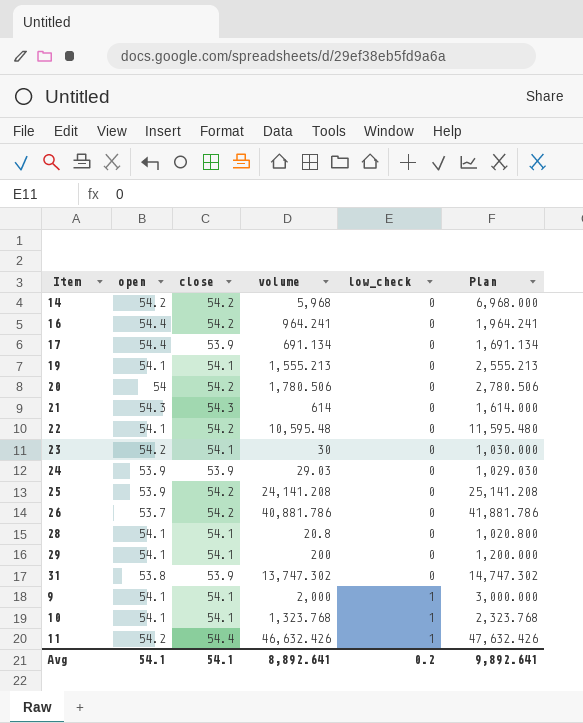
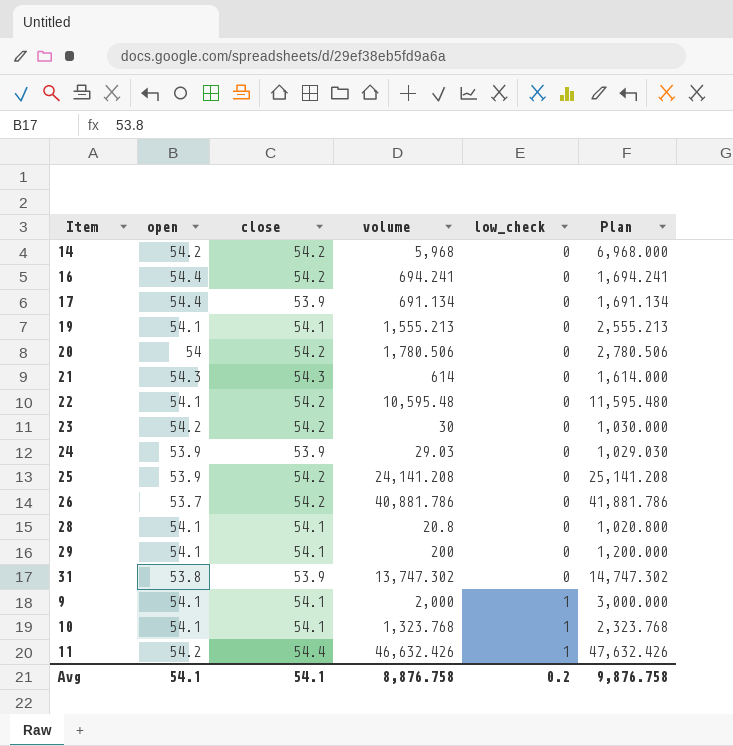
16 | volume: 964.241 -> 694.241
16 | Plan: 1,964.241 -> 1,694.241
23 | close: 54.1 -> 54.2
Avg | volume: 8,892.641 -> 8,876.758
Avg | Plan: 9,892.641 -> 9,876.758

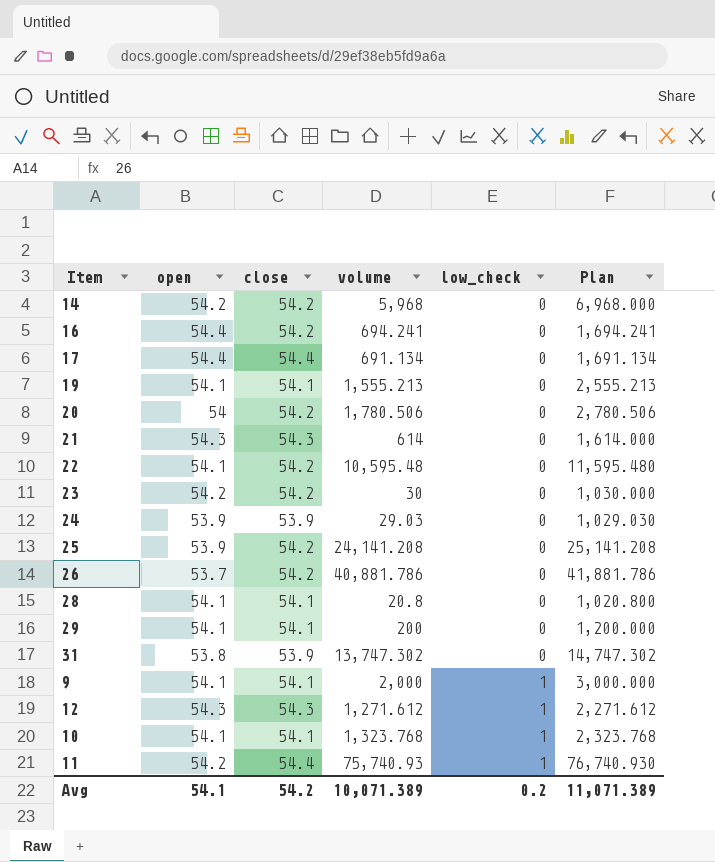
17 | close: 53.9 -> 54.4
row 12: none -> 54.3 | 54.3 | 1,271.612 | 1 | 2,271.612
11 | volume: 46,632.426 -> 75,740.93
11 | Plan: 47,632.426 -> 76,740.930
Avg | close: 54.1 -> 54.2
Avg | volume: 8,876.758 -> 10,071.389
Avg | Plan: 9,876.758 -> 11,071.389

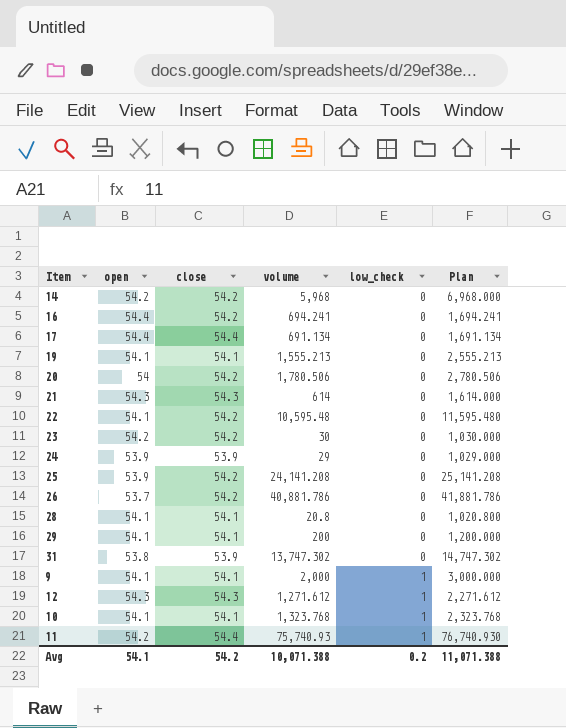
24 | volume: 29.03 -> 29
24 | Plan: 1,029.030 -> 1,029.000
Avg | volume: 10,071.389 -> 10,071.388
Avg | Plan: 11,071.389 -> 11,071.388

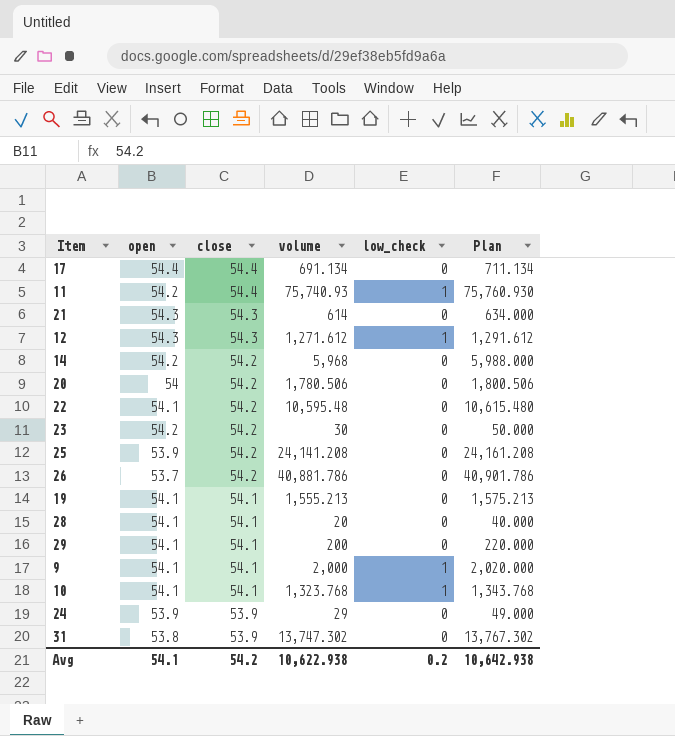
row order: low_check ascending -> close descending
column Plan | formula: [volume] + 1000 -> [volume] + 20
row 16: 54.4 | 54.2 | 694.241 | 0 | 1,694.241 -> none
28 | volume: 20.8 -> 20
Avg | volume: 10,071.388 -> 10,622.938
Avg | Plan: 11,071.388 -> 10,642.938

